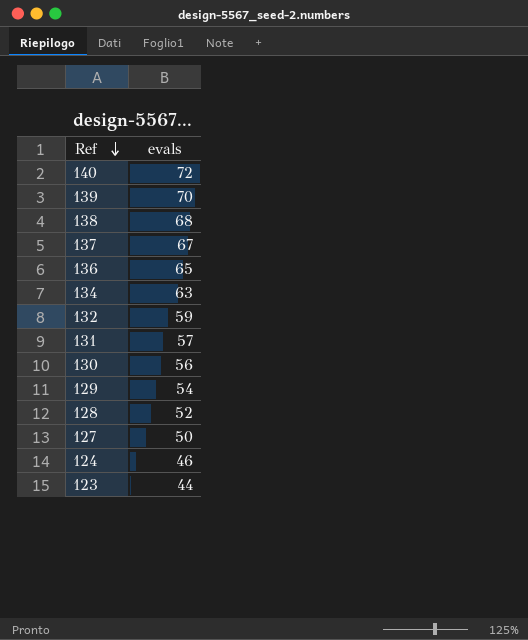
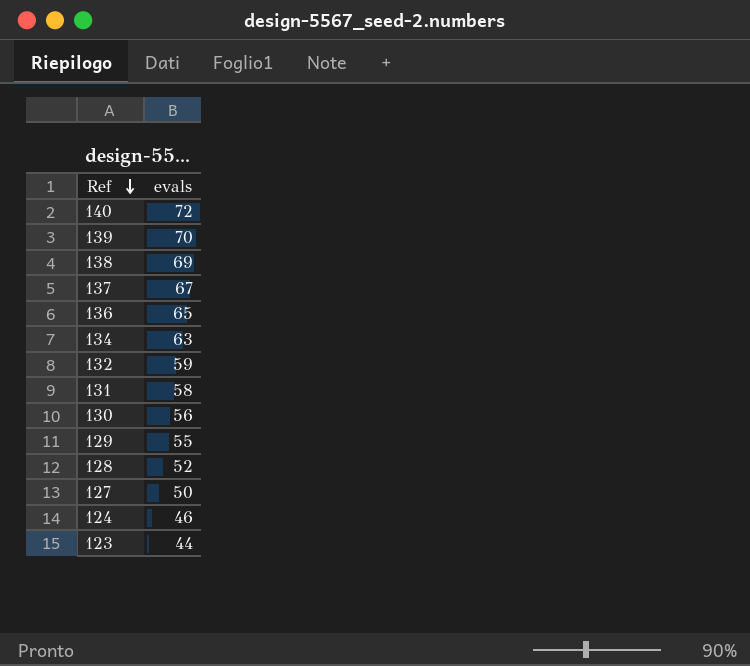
138 | evals: 68 -> 69
131 | evals: 57 -> 58
129 | evals: 54 -> 55

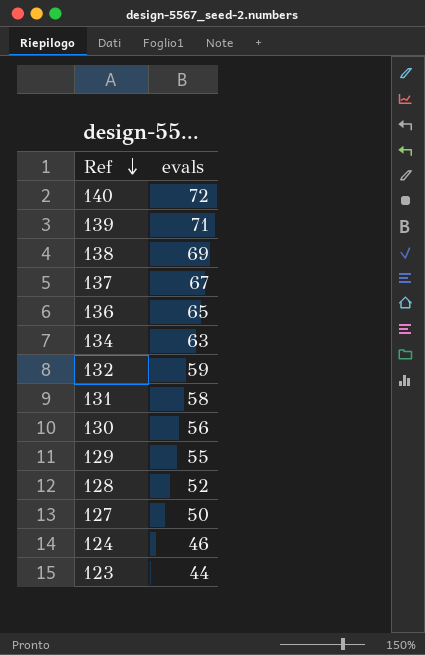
139 | evals: 70 -> 71

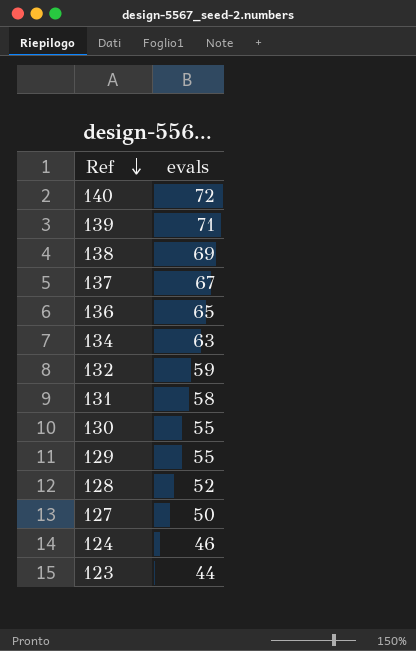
130 | evals: 56 -> 55

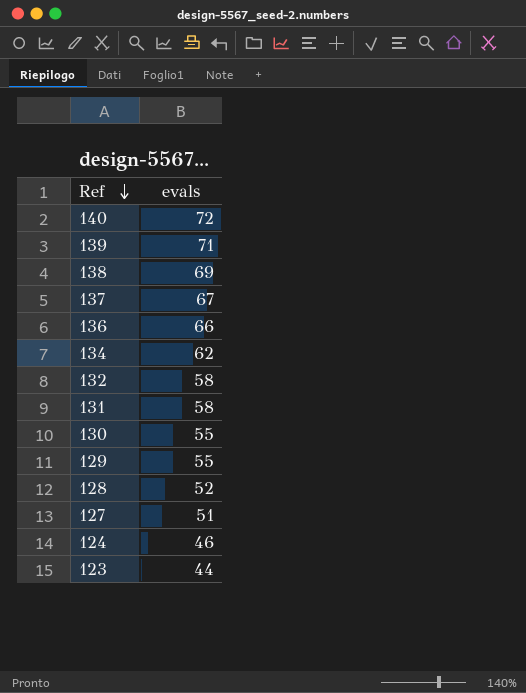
136 | evals: 65 -> 66
134 | evals: 63 -> 62
132 | evals: 59 -> 58
127 | evals: 50 -> 51

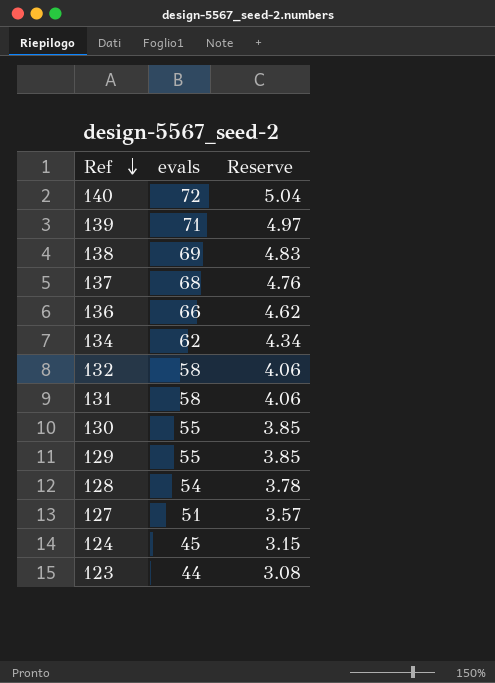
column Reserve | formula: none -> [evals] * 0.07
137 | evals: 67 -> 68
128 | evals: 52 -> 54
124 | evals: 46 -> 45

